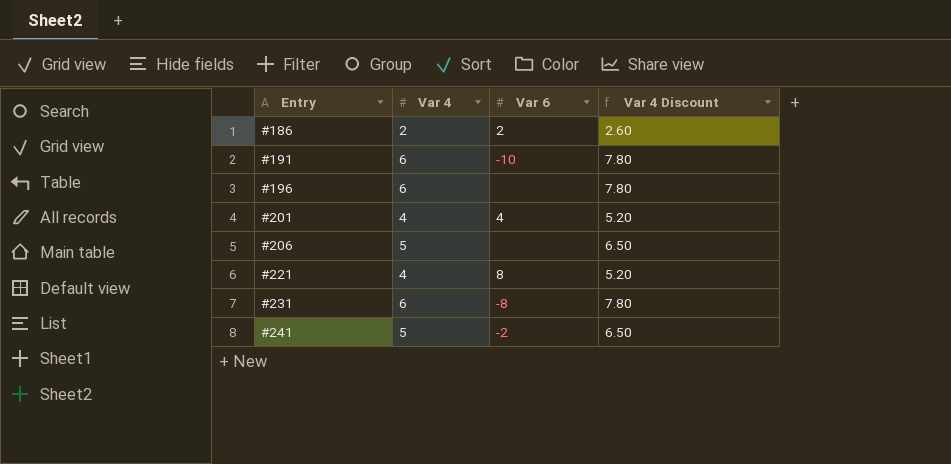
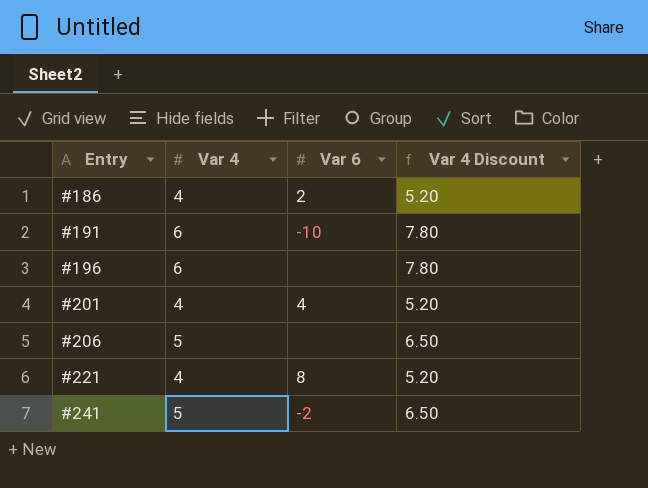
row #231: 6 | -8 | 7.80 -> none
#186 | Var 4: 2 -> 4
#186 | Var 4 Discount: 2.60 -> 5.20

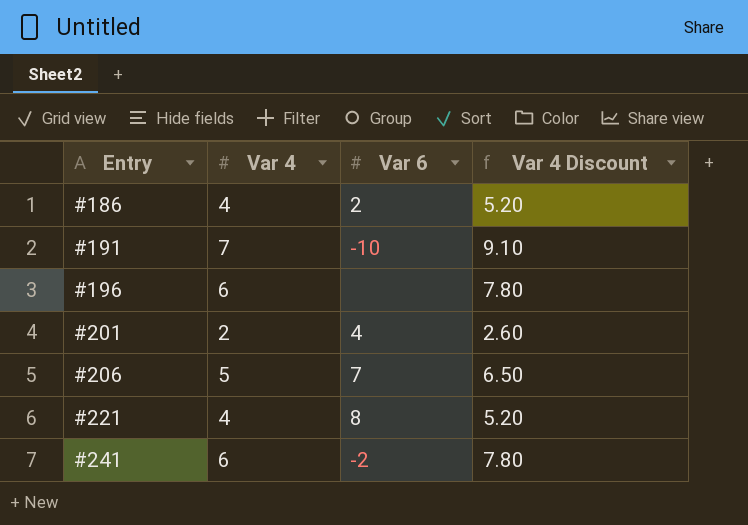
#191 | Var 4: 6 -> 7
#191 | Var 4 Discount: 7.80 -> 9.10
#201 | Var 4: 4 -> 2
#201 | Var 4 Discount: 5.20 -> 2.60
#206 | Var 6: none -> 7
#241 | Var 4: 5 -> 6
#241 | Var 4 Discount: 6.50 -> 7.80

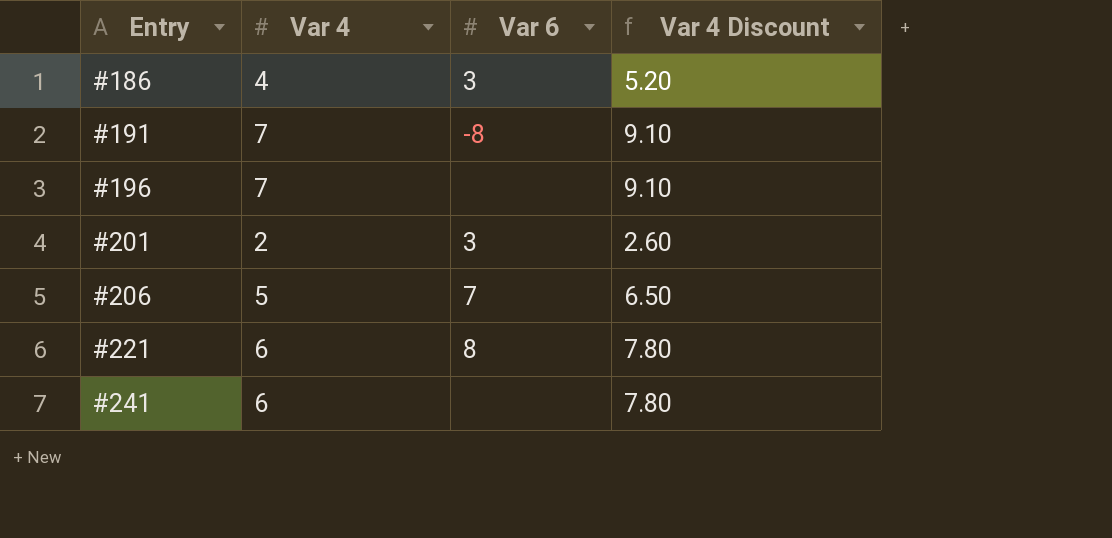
#186 | Var 6: 2 -> 3
#191 | Var 6: -10 -> -8
#196 | Var 4: 6 -> 7
#196 | Var 4 Discount: 7.80 -> 9.10
#201 | Var 6: 4 -> 3
#221 | Var 4: 4 -> 6
#221 | Var 4 Discount: 5.20 -> 7.80
#241 | Var 6: -2 -> none

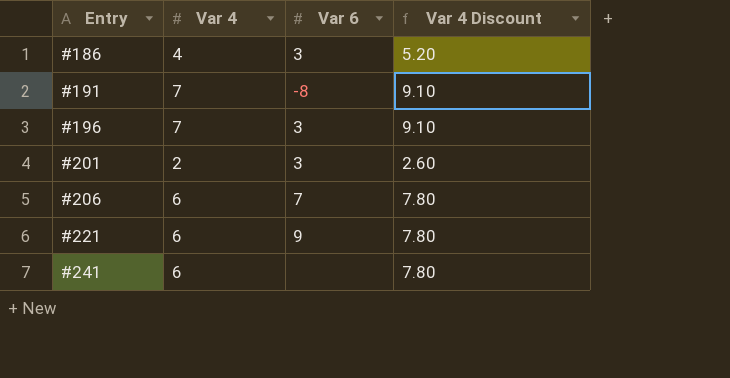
#196 | Var 6: none -> 3
#206 | Var 4: 5 -> 6
#206 | Var 4 Discount: 6.50 -> 7.80
#221 | Var 6: 8 -> 9

